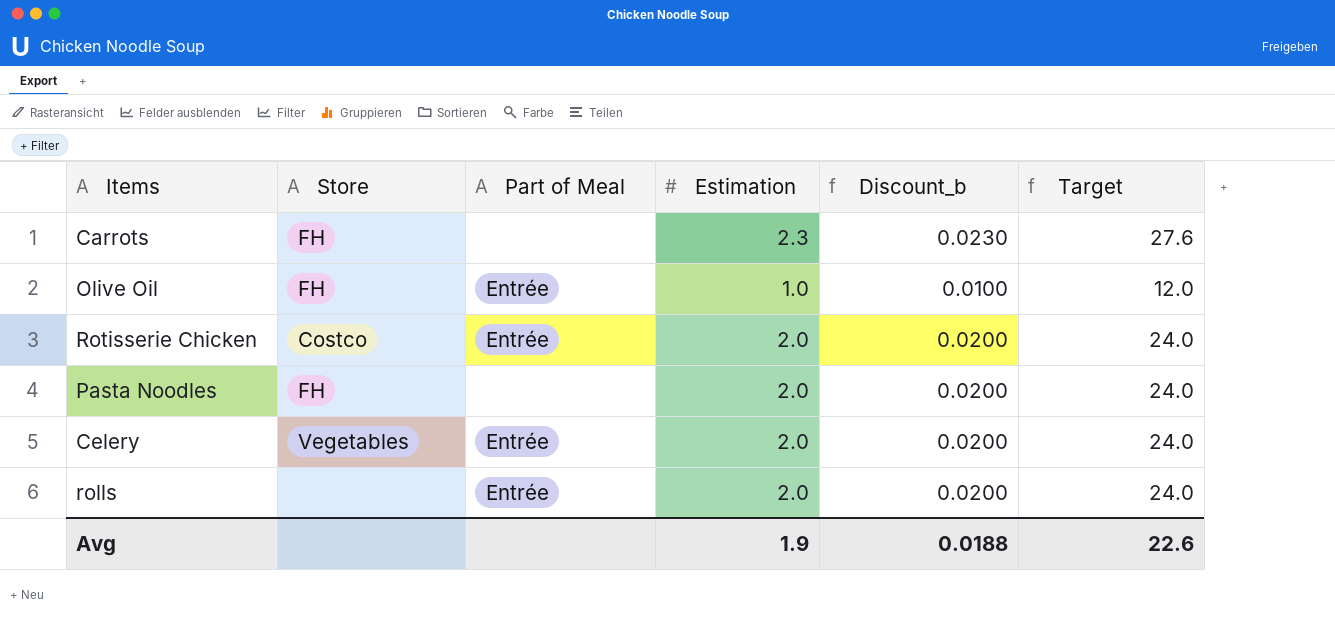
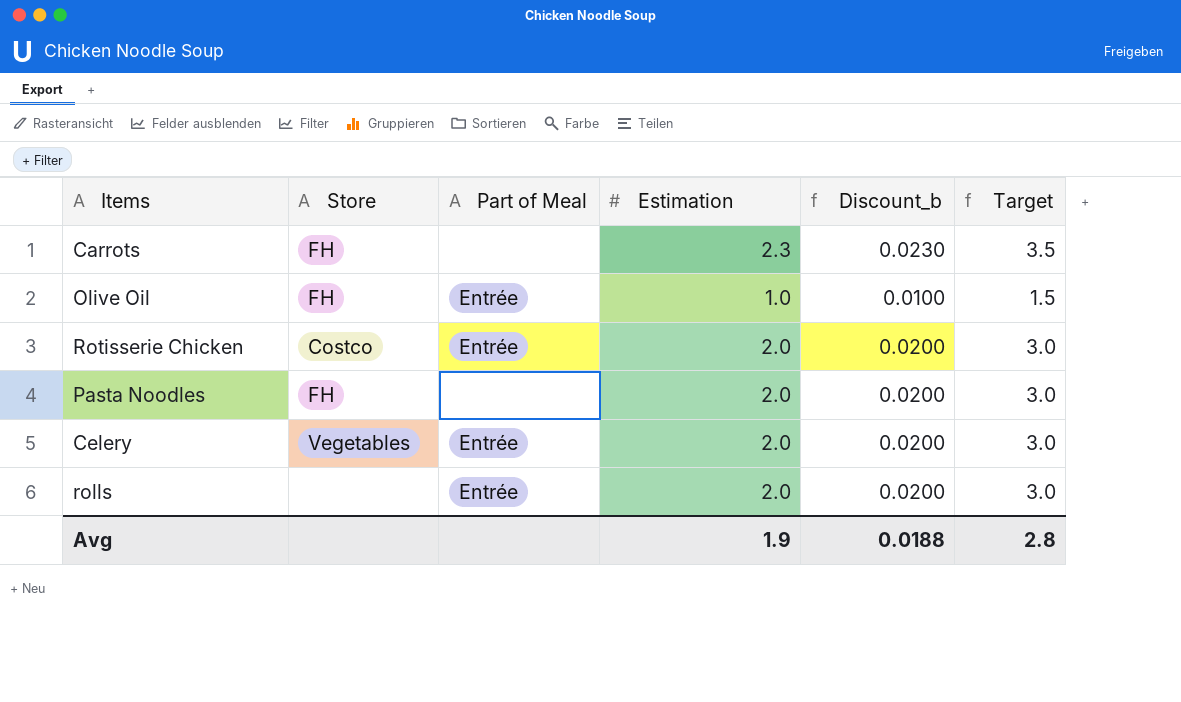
column Target | formula: [Estimation] * 12 -> [Estimation] * 1.5
Avg | Target: 22.6 -> 2.8

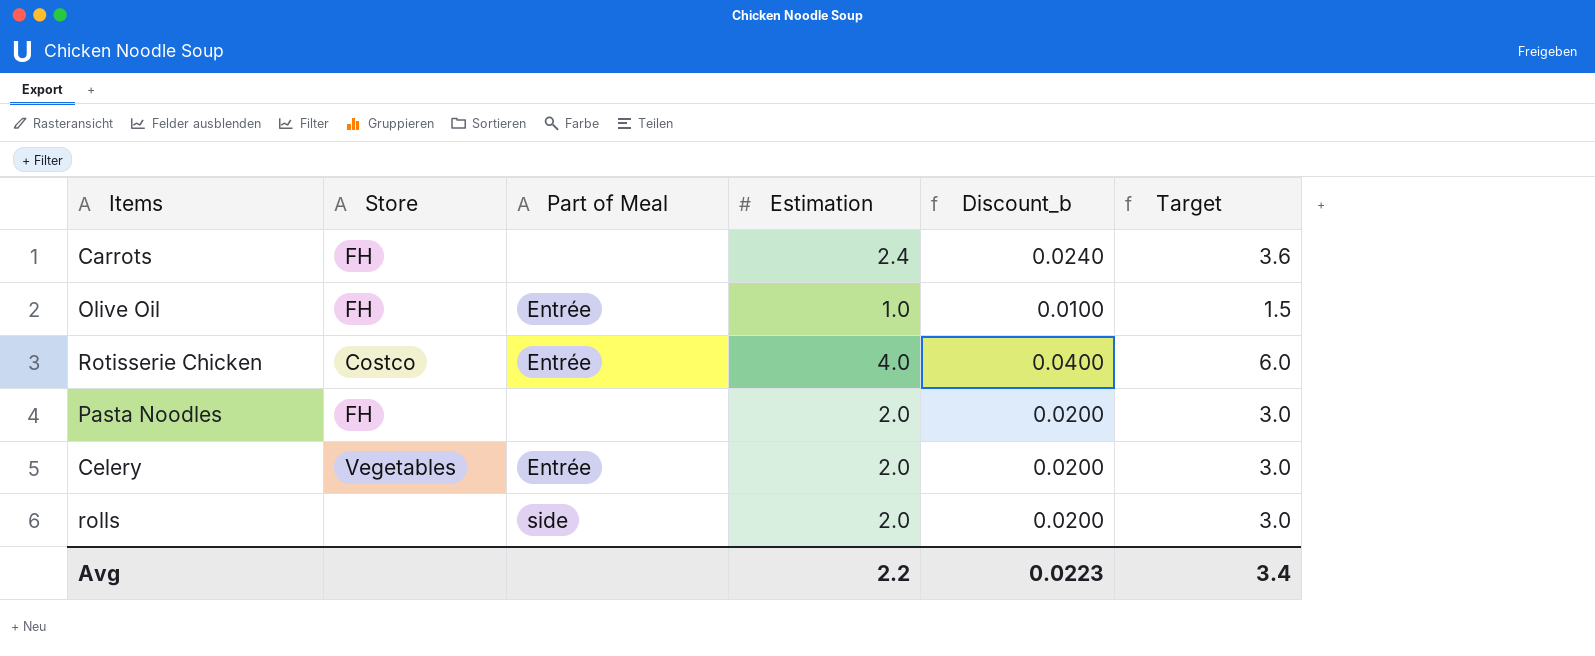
Carrots | Estimation: 2.3 -> 2.4
Carrots | Discount_b: 0.0230 -> 0.0240
Carrots | Target: 3.5 -> 3.6
Rotisserie Chicken | Estimation: 2.0 -> 4.0
Rotisserie Chicken | Discount_b: 0.0200 -> 0.0400
Rotisserie Chicken | Target: 3.0 -> 6.0
rolls | Part of Meal: Entrée -> side
Avg | Estimation: 1.9 -> 2.2
Avg | Discount_b: 0.0188 -> 0.0223
Avg | Target: 2.8 -> 3.4

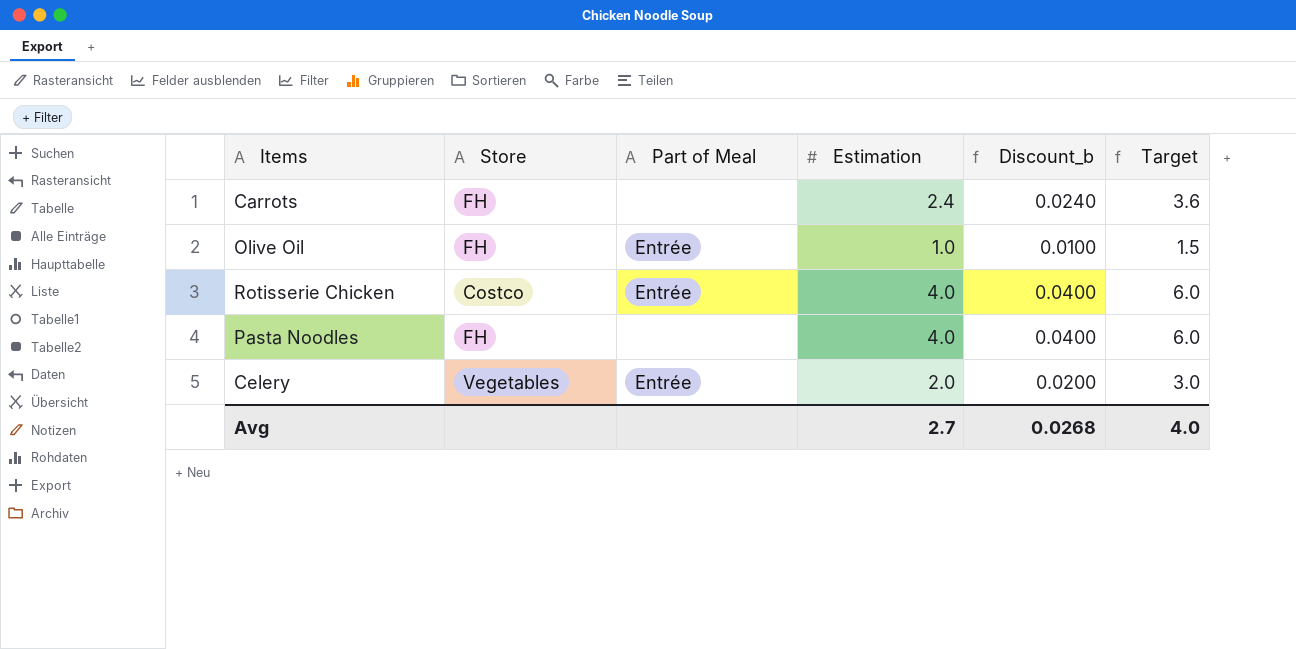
row rolls: none | side | 2.0 | 0.0200 | 3.0 -> none
Pasta Noodles | Estimation: 2.0 -> 4.0
Pasta Noodles | Discount_b: 0.0200 -> 0.0400
Pasta Noodles | Target: 3.0 -> 6.0
Avg | Estimation: 2.2 -> 2.7
Avg | Discount_b: 0.0223 -> 0.0268
Avg | Target: 3.4 -> 4.0

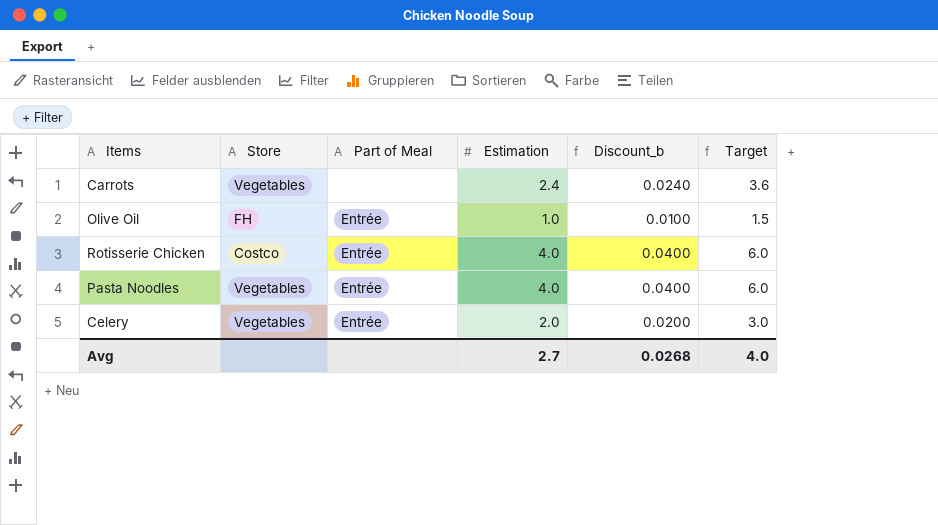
Carrots | Store: FH -> Vegetables
Pasta Noodles | Store: FH -> Vegetables
Pasta Noodles | Part of Meal: none -> Entrée

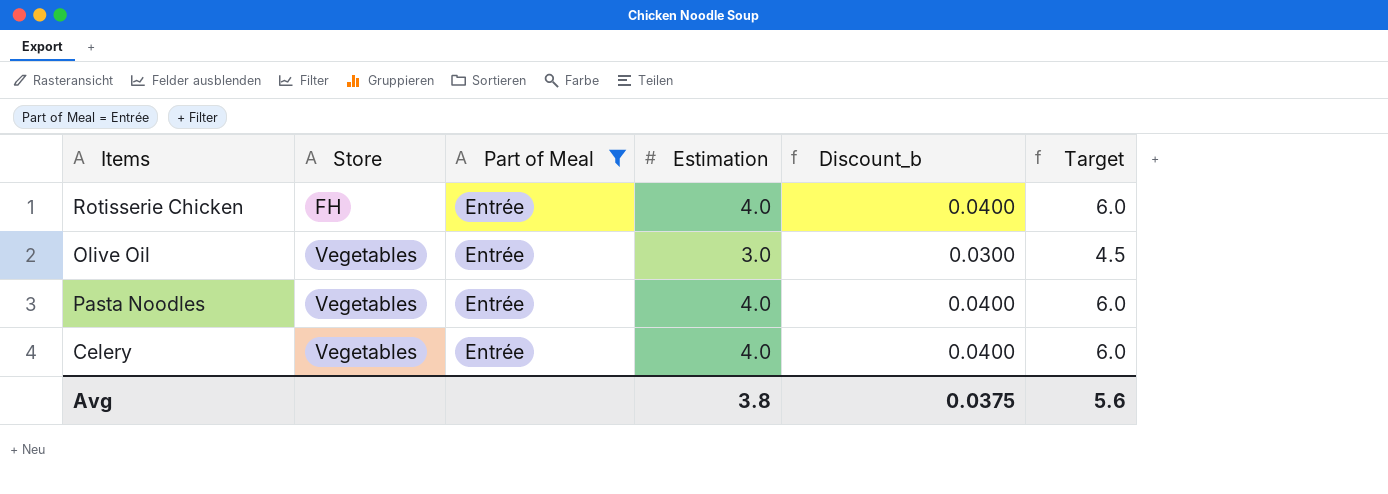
filter: none -> Part of Meal = Entrée
row order: none -> Store ascending
Rotisserie Chicken | Store: Costco -> FH
Olive Oil | Store: FH -> Vegetables
Olive Oil | Estimation: 1.0 -> 3.0
Olive Oil | Discount_b: 0.0100 -> 0.0300
Olive Oil | Target: 1.5 -> 4.5
Celery | Estimation: 2.0 -> 4.0
Celery | Discount_b: 0.0200 -> 0.0400
Celery | Target: 3.0 -> 6.0
Avg | Estimation: 2.7 -> 3.8
Avg | Discount_b: 0.0268 -> 0.0375
Avg | Target: 4.0 -> 5.6

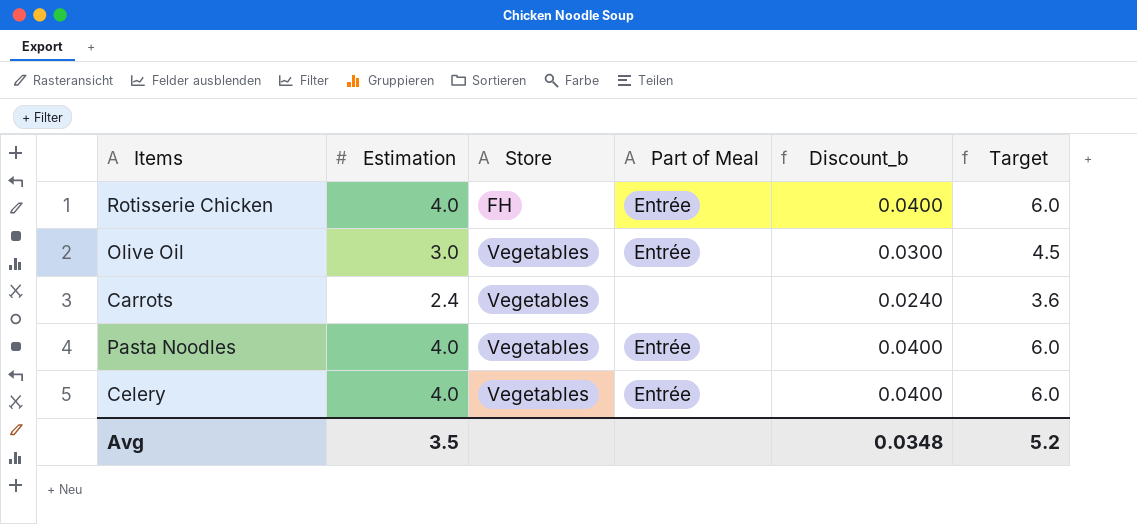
filter: Part of Meal = Entrée -> none
column Estimation | position: 4 -> 2
Avg | Estimation: 3.8 -> 3.5
Avg | Discount_b: 0.0375 -> 0.0348
Avg | Target: 5.6 -> 5.2

